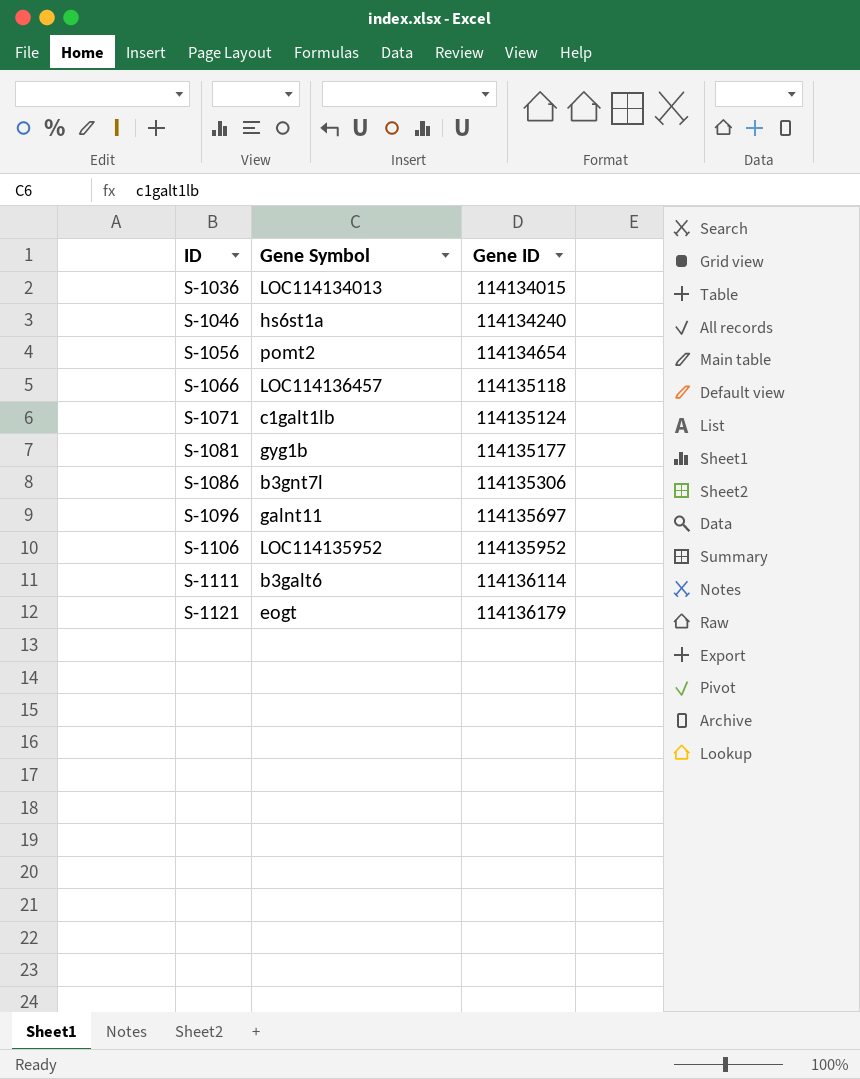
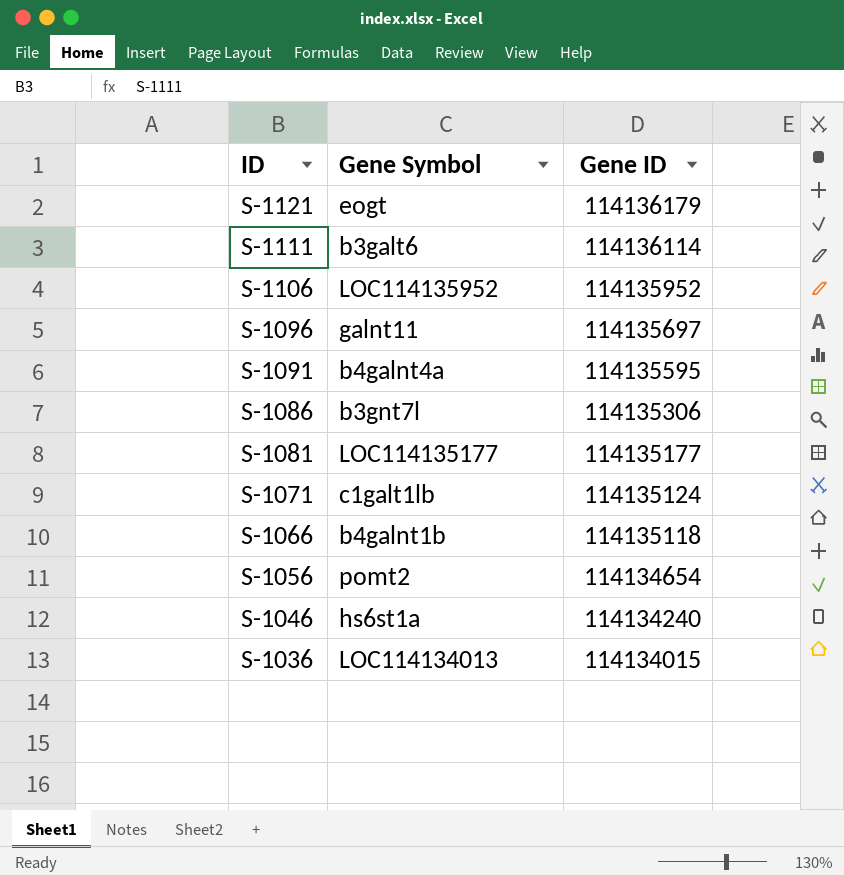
row order: ID ascending -> ID descending
row S-1091: none -> b4galnt4a | 114135595
S-1081 | Gene Symbol: gyg1b -> LOC114135177
S-1066 | Gene Symbol: LOC114136457 -> b4galnt1b

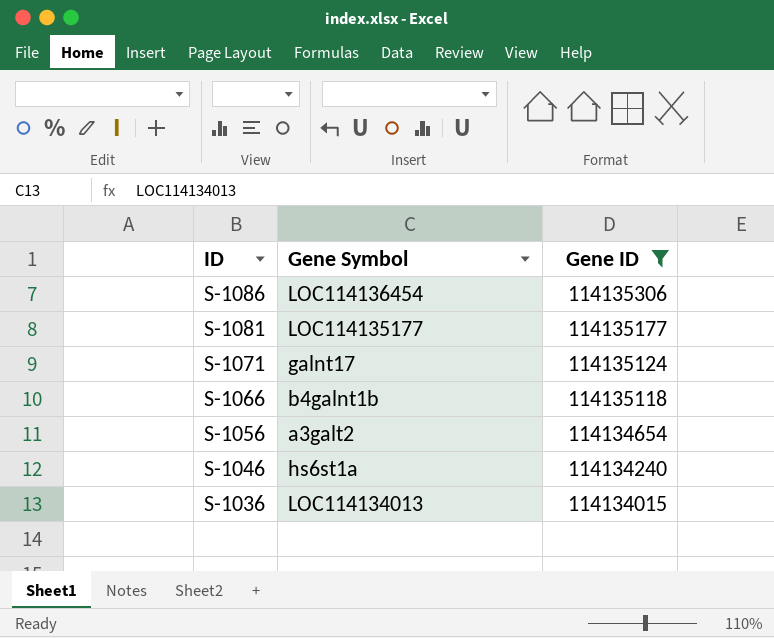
filter: none -> Gene ID <= 114135306
S-1086 | Gene Symbol: b3gnt7l -> LOC114136454
S-1071 | Gene Symbol: c1galt1lb -> galnt17
S-1056 | Gene Symbol: pomt2 -> a3galt2

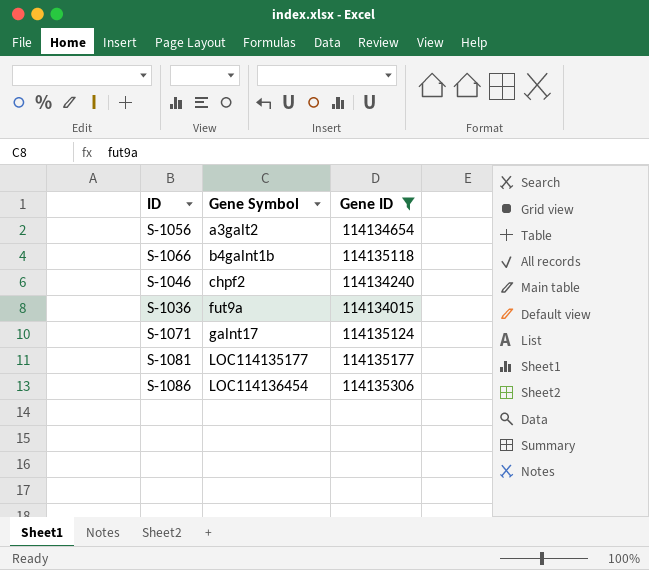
row order: ID descending -> Gene Symbol ascending
S-1046 | Gene Symbol: hs6st1a -> chpf2
S-1036 | Gene Symbol: LOC114134013 -> fut9a

